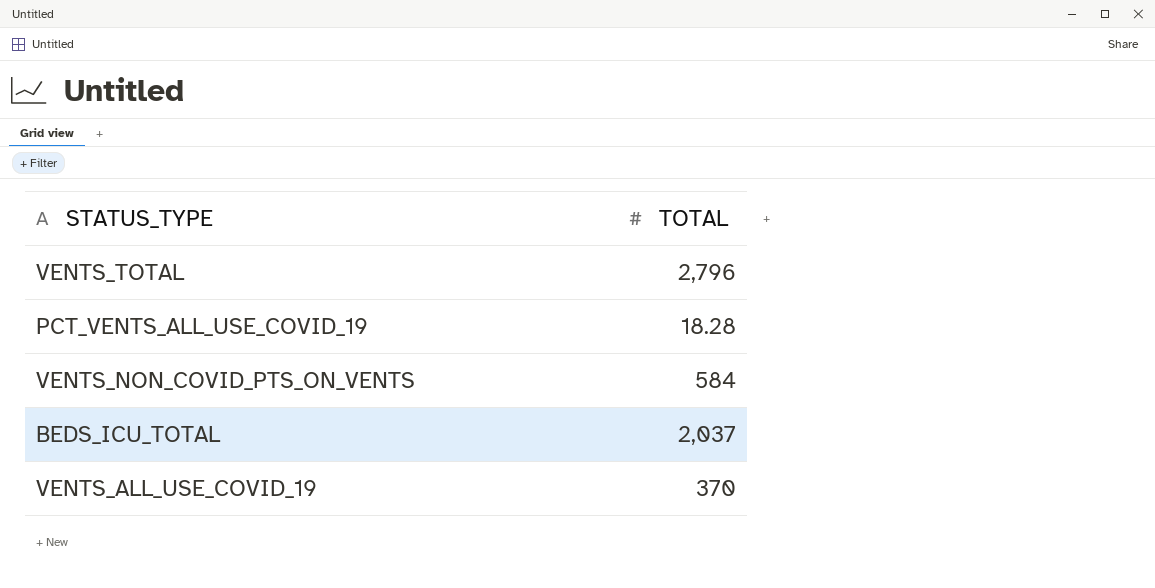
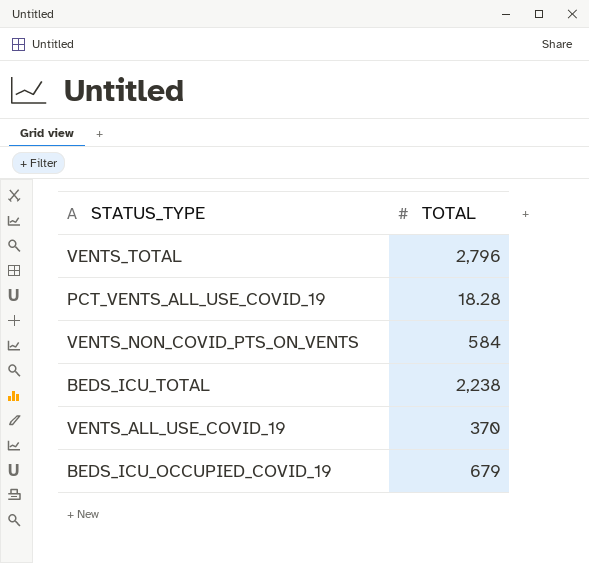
BEDS_ICU_TOTAL | TOTAL: 2,037 -> 2,238
row BEDS_ICU_OCCUPIED_COVID_19: none -> 679

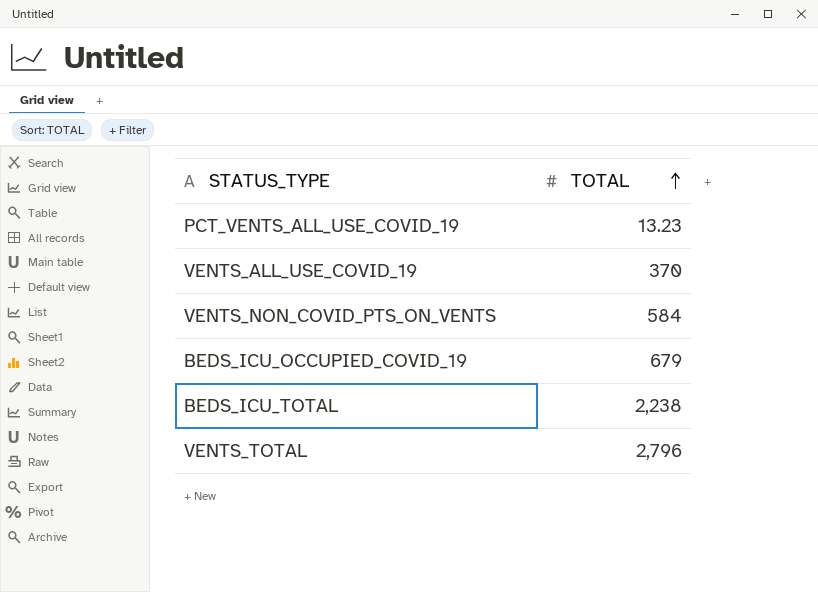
row order: none -> TOTAL ascending
PCT_VENTS_ALL_USE_COVID_19 | TOTAL: 18.28 -> 13.23

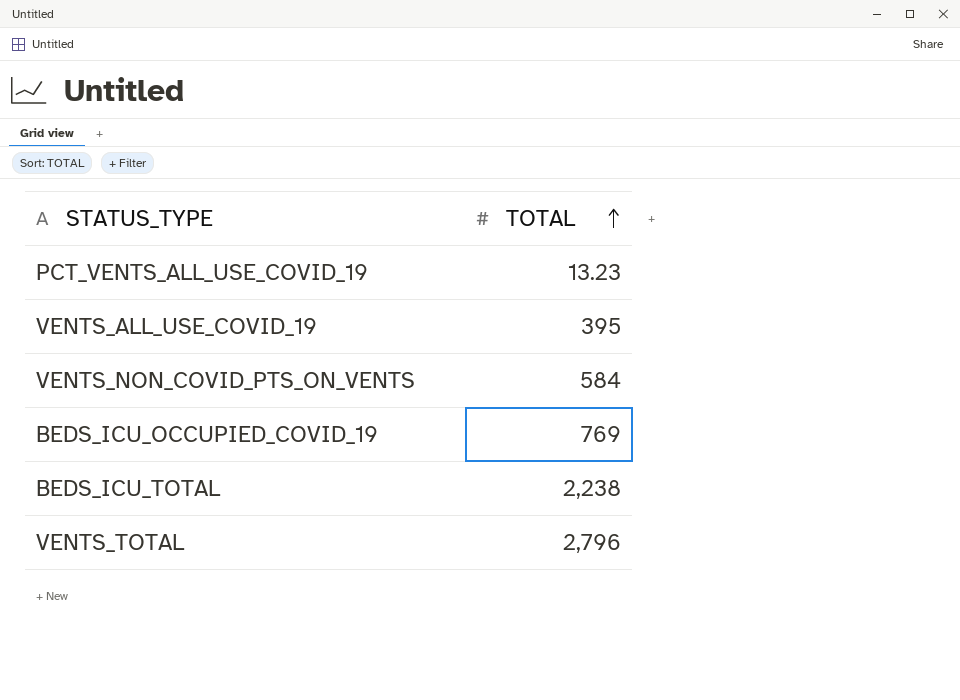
VENTS_ALL_USE_COVID_19 | TOTAL: 370 -> 395
BEDS_ICU_OCCUPIED_COVID_19 | TOTAL: 679 -> 769

